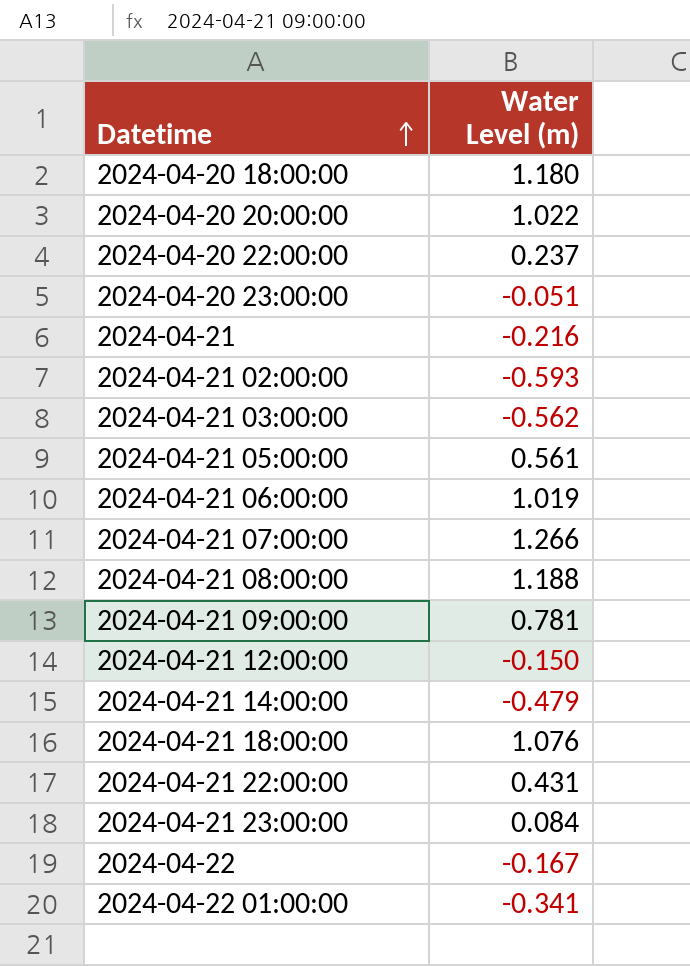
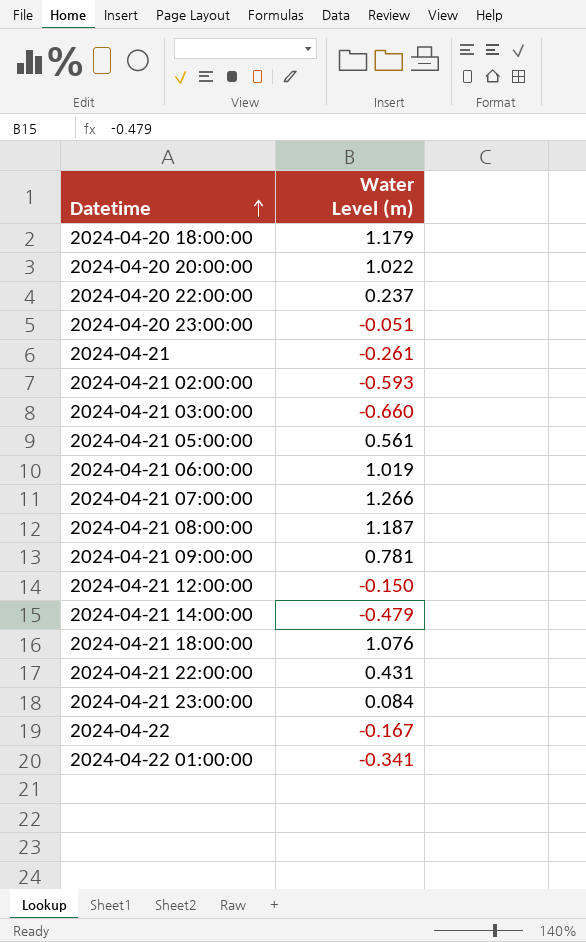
2024-04-20 18:00:00 | Water Level (m): 1.180 -> 1.179
2024-04-21 | Water Level (m): -0.216 -> -0.261
2024-04-21 03:00:00 | Water Level (m): -0.562 -> -0.660
2024-04-21 08:00:00 | Water Level (m): 1.188 -> 1.187

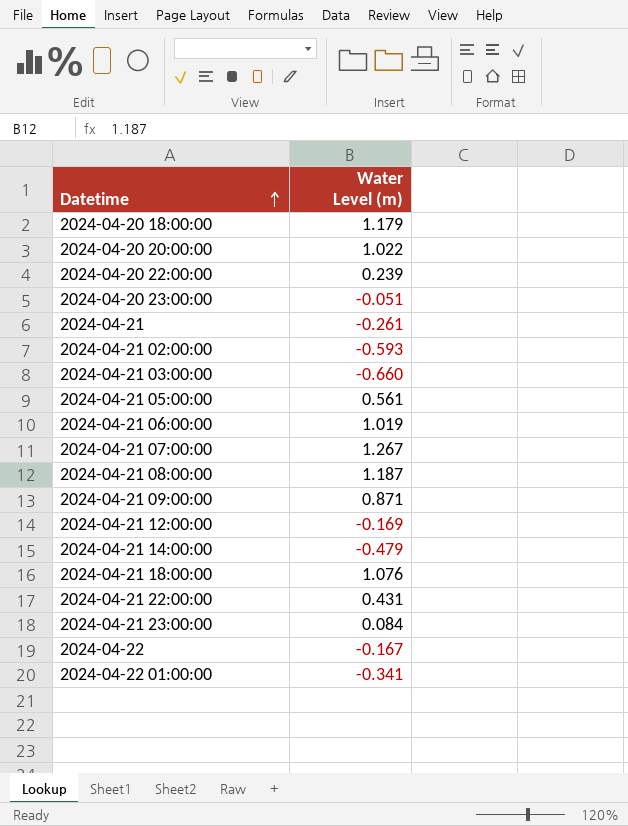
2024-04-20 22:00:00 | Water Level (m): 0.237 -> 0.239
2024-04-21 07:00:00 | Water Level (m): 1.266 -> 1.267
2024-04-21 09:00:00 | Water Level (m): 0.781 -> 0.871
2024-04-21 12:00:00 | Water Level (m): -0.150 -> -0.169

